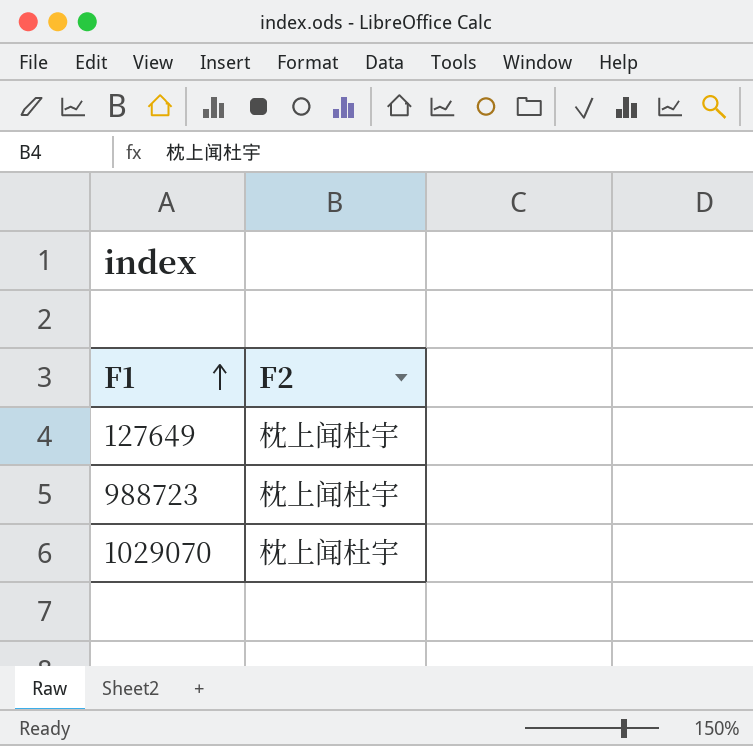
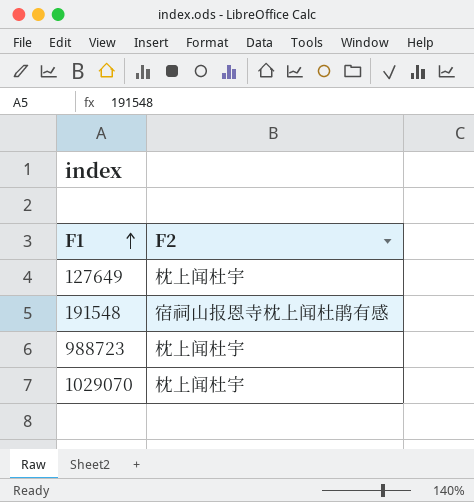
row 191548: none -> 宿祠山报恩寺枕上闻杜鹃有感

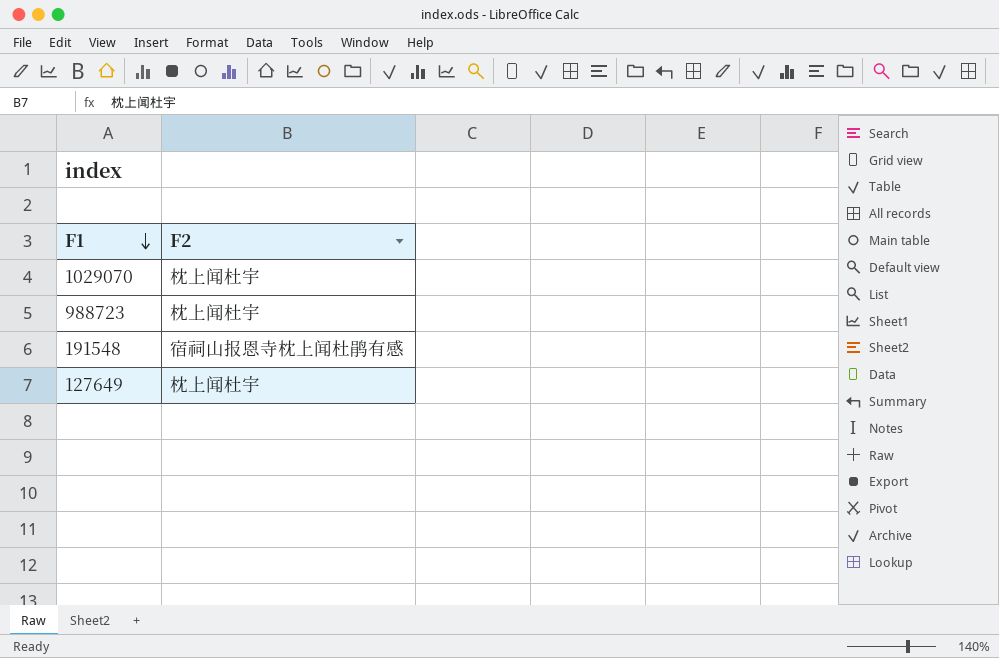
row order: F1 ascending -> F1 descending

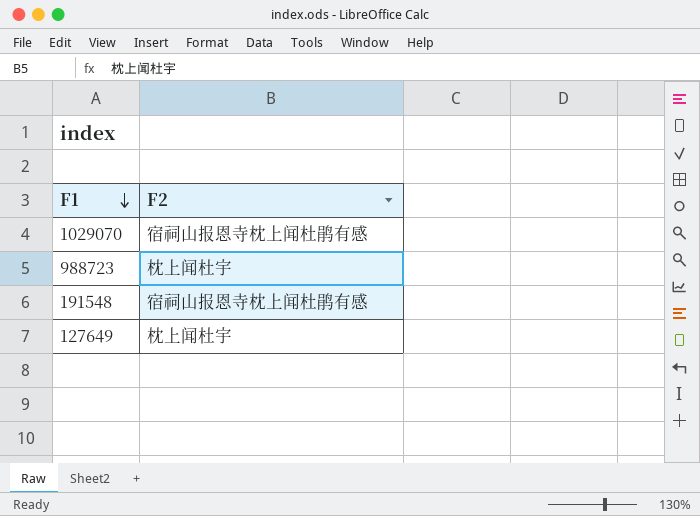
1029070 | F2: 枕上闻杜宇 -> 宿祠山报恩寺枕上闻杜鹃有感

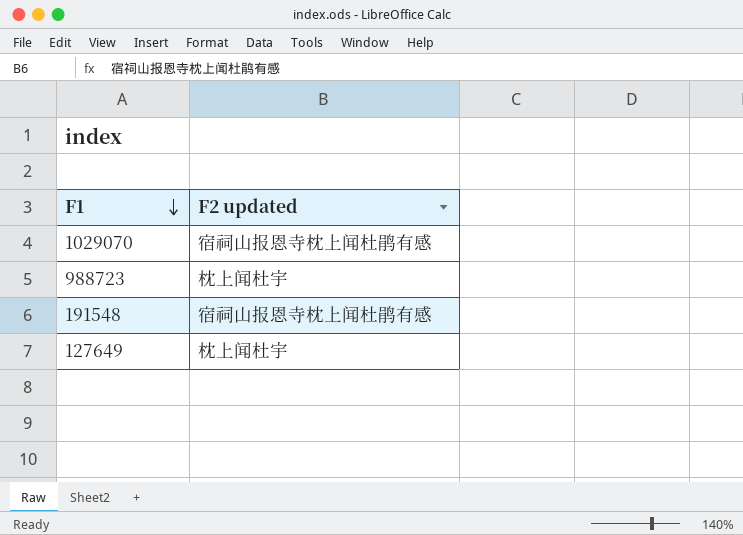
column name: F2 -> F2 updated

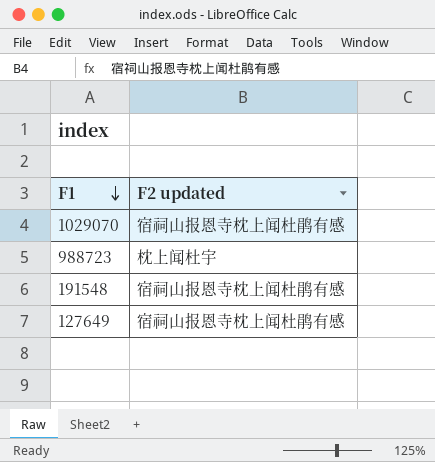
127649 | F2 updated: 枕上闻杜宇 -> 宿祠山报恩寺枕上闻杜鹃有感

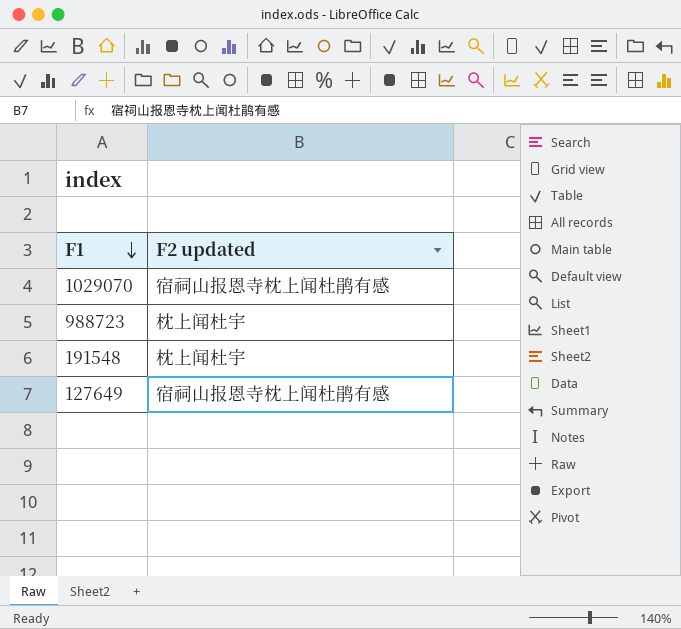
191548 | F2 updated: 宿祠山报恩寺枕上闻杜鹃有感 -> 枕上闻杜宇

